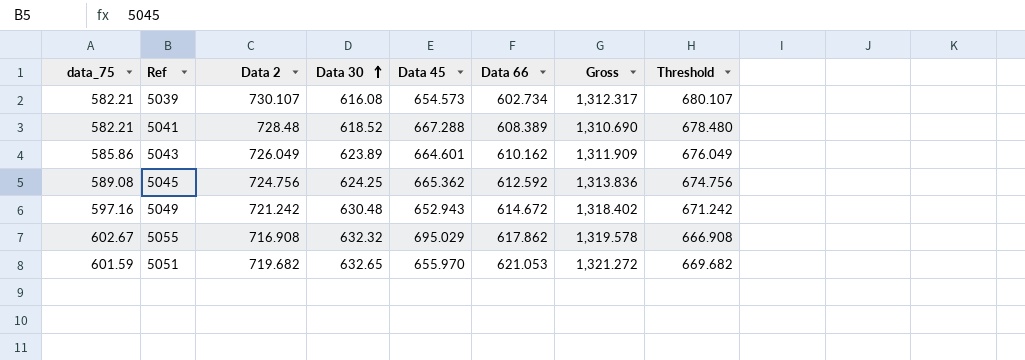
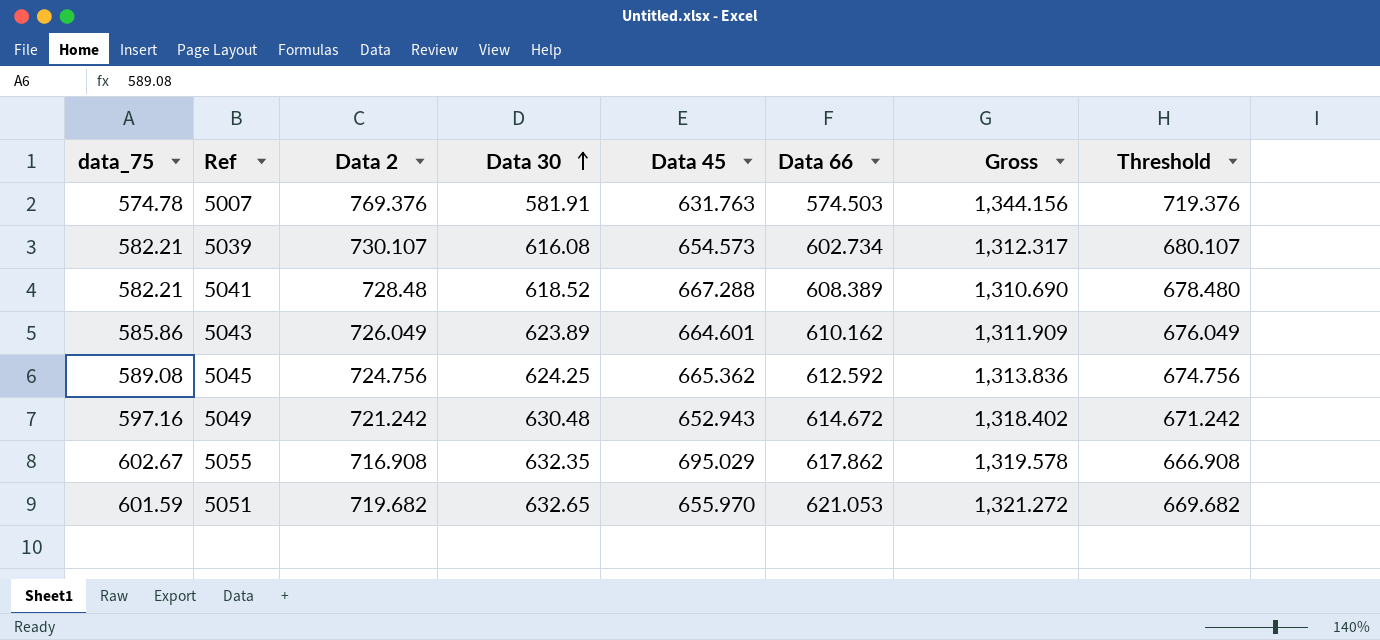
row 5007: none -> 574.78 | 769.376 | 581.91 | 631.763 | 574.503 | 1,344.156 | 719.376
5055 | Data 30: 632.32 -> 632.35

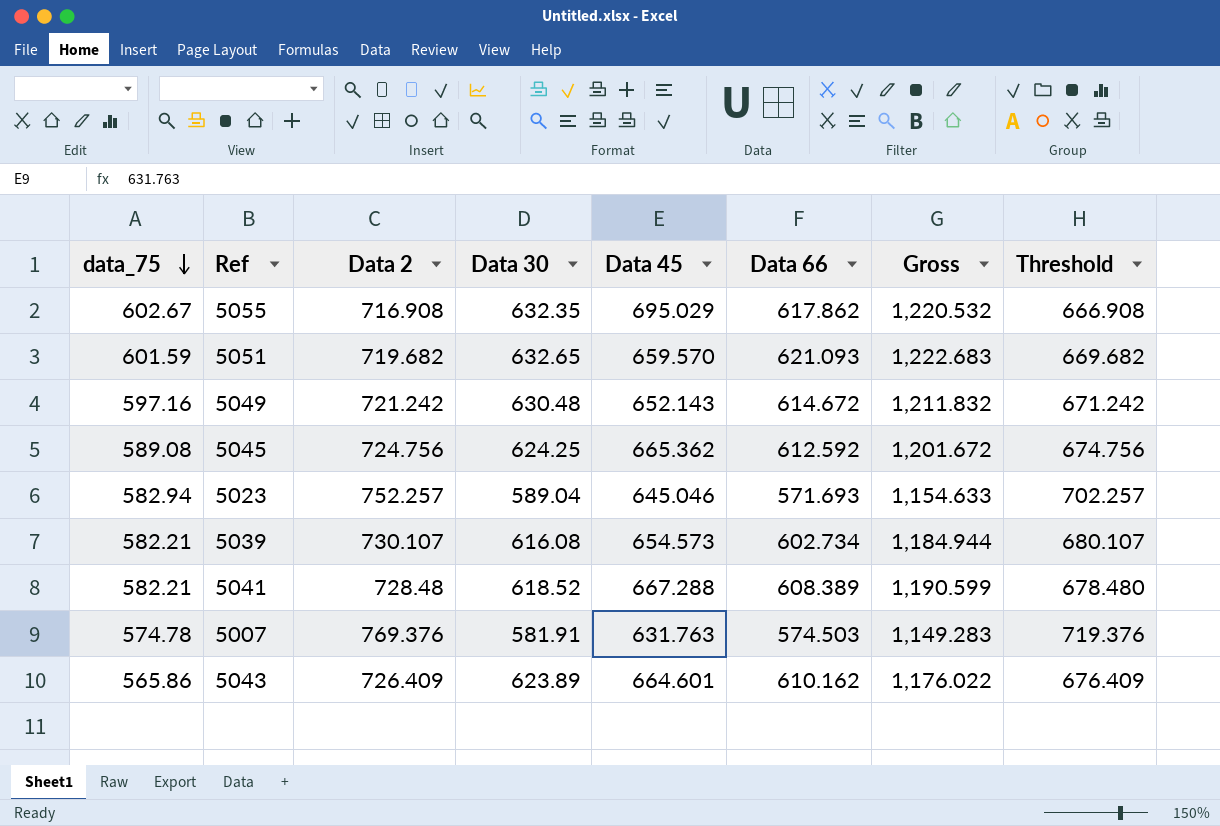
row order: Data 30 ascending -> data_75 descending
column Gross | formula: [data_75] + [Data 2] -> [data_75] + [Data 66]
5051 | Data 45: 655.970 -> 659.570
5051 | Data 66: 621.053 -> 621.093
5049 | Data 45: 652.943 -> 652.143
row 5023: none -> 582.94 | 752.257 | 589.04 | 645.046 | 571.693 | 1,154.633 | 702.257
5043 | data_75: 585.86 -> 565.86
5043 | Data 2: 726.049 -> 726.409
5043 | Threshold: 676.049 -> 676.409

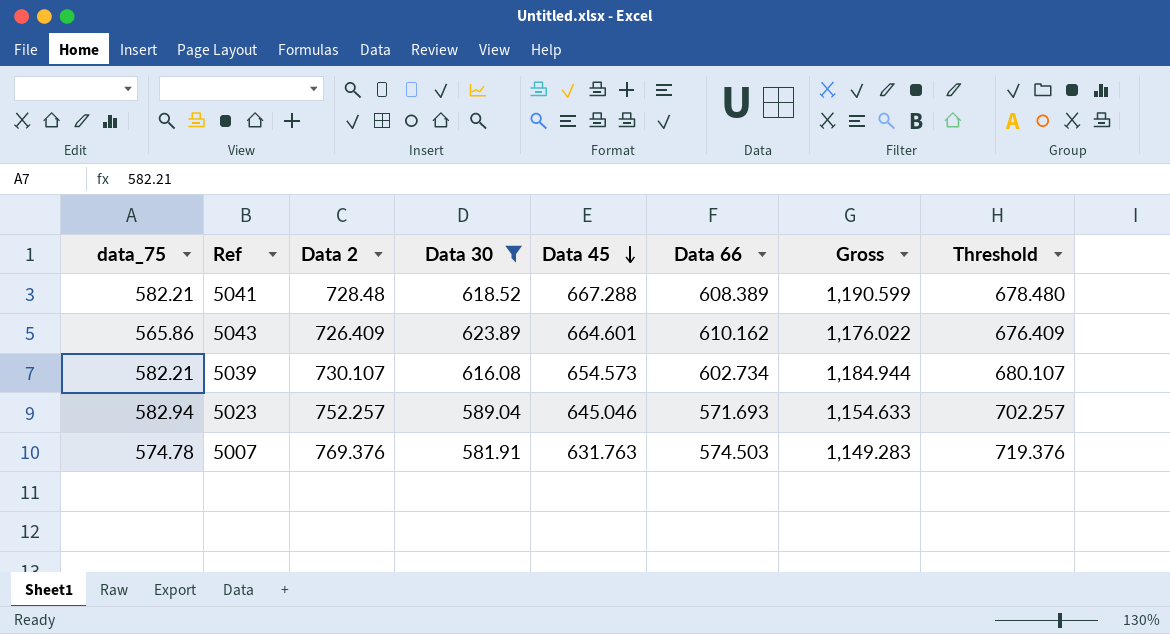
filter: none -> Data 30 <= 623.89
row order: data_75 descending -> Data 45 descending

